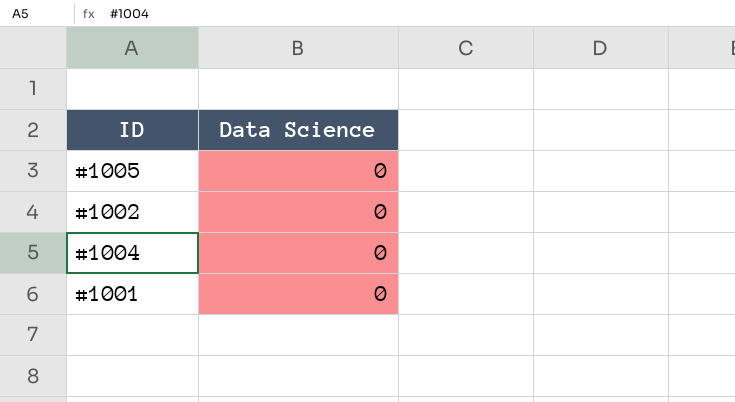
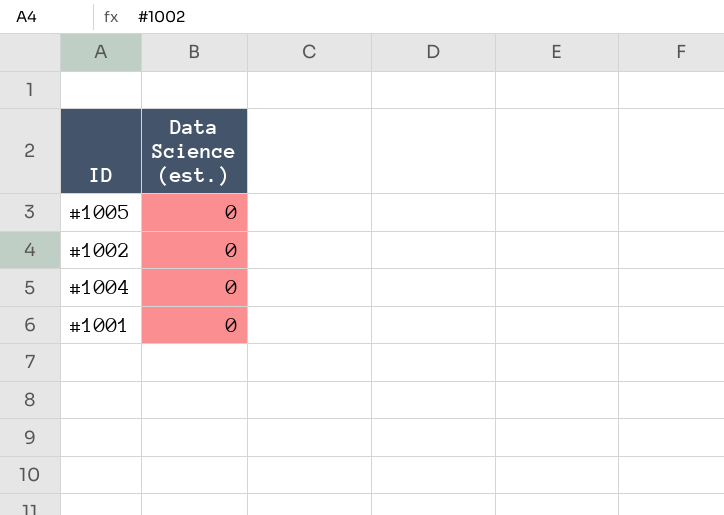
column name: Data Science -> Data Science (est.)

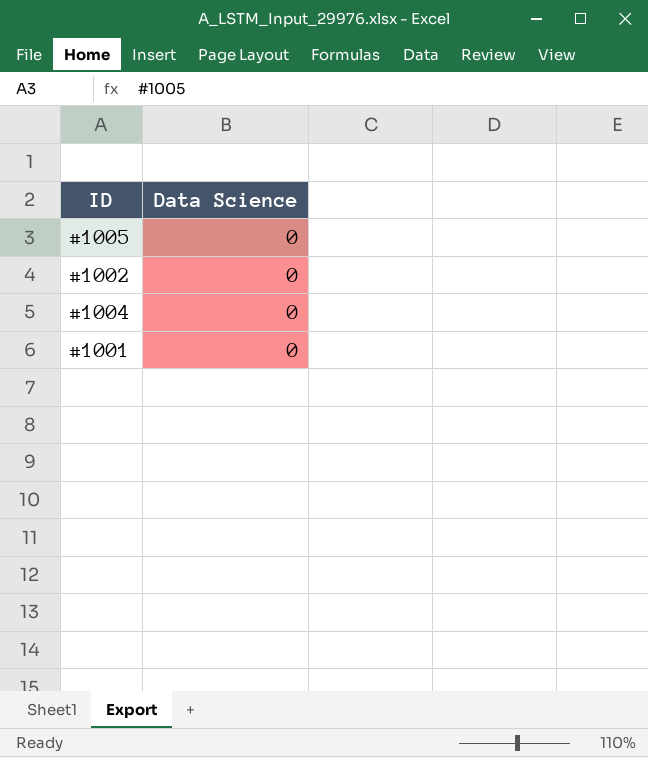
column name: Data Science (est.) -> Data Science

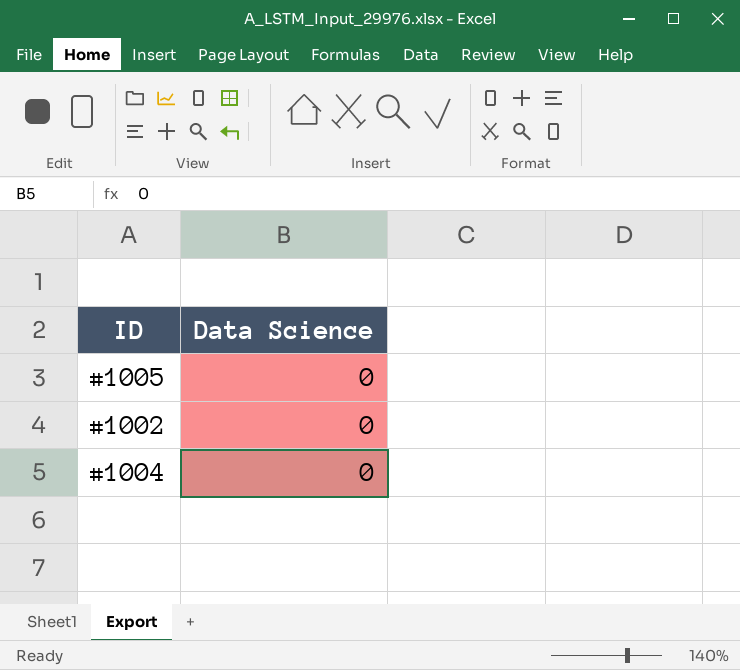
row #1001: 0 -> none

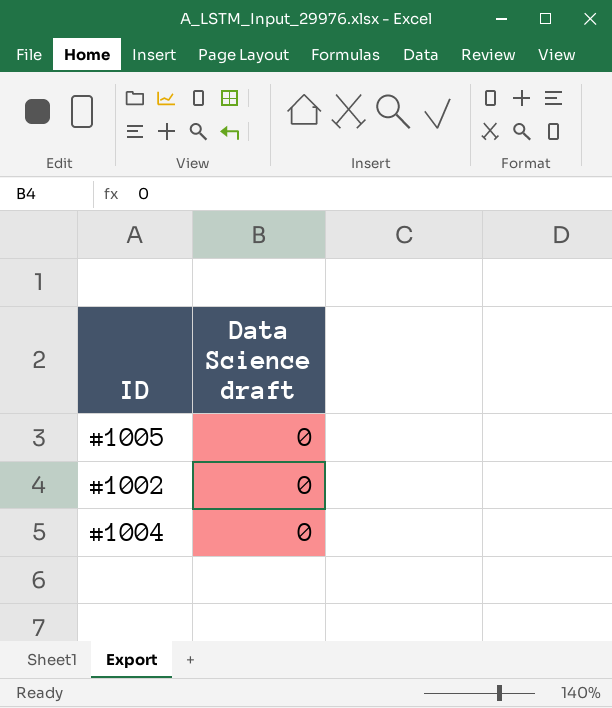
column name: Data Science -> Data Science draft

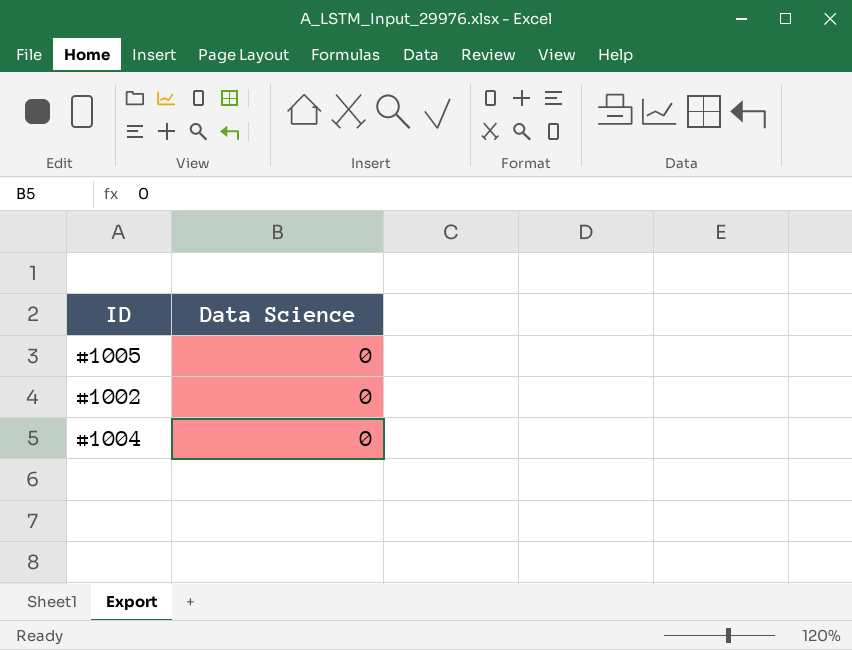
column name: Data Science draft -> Data Science

